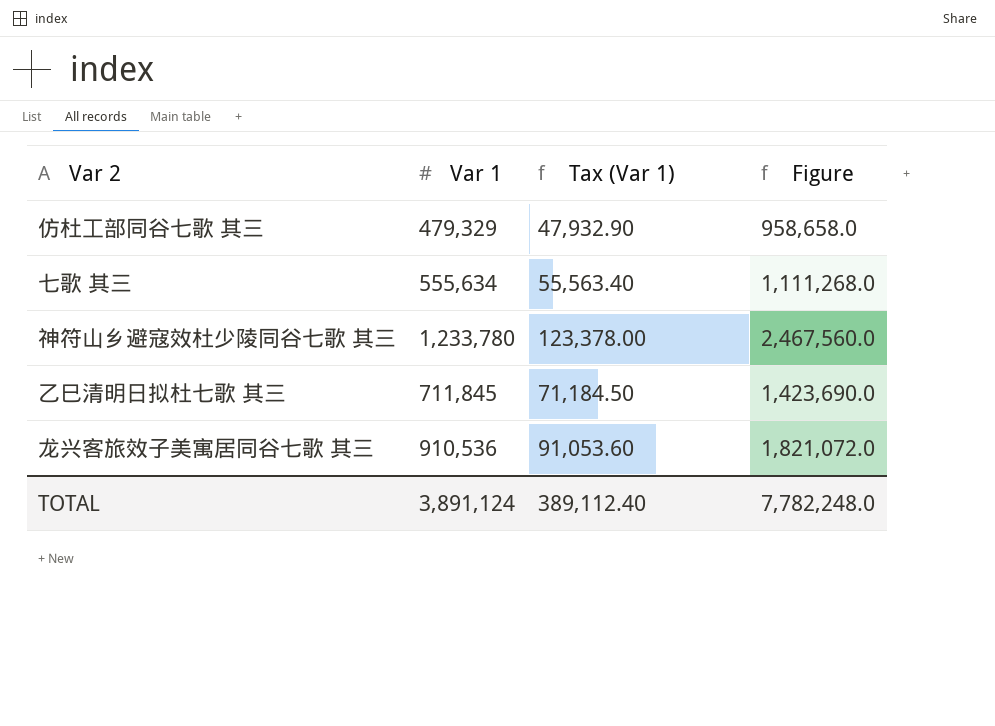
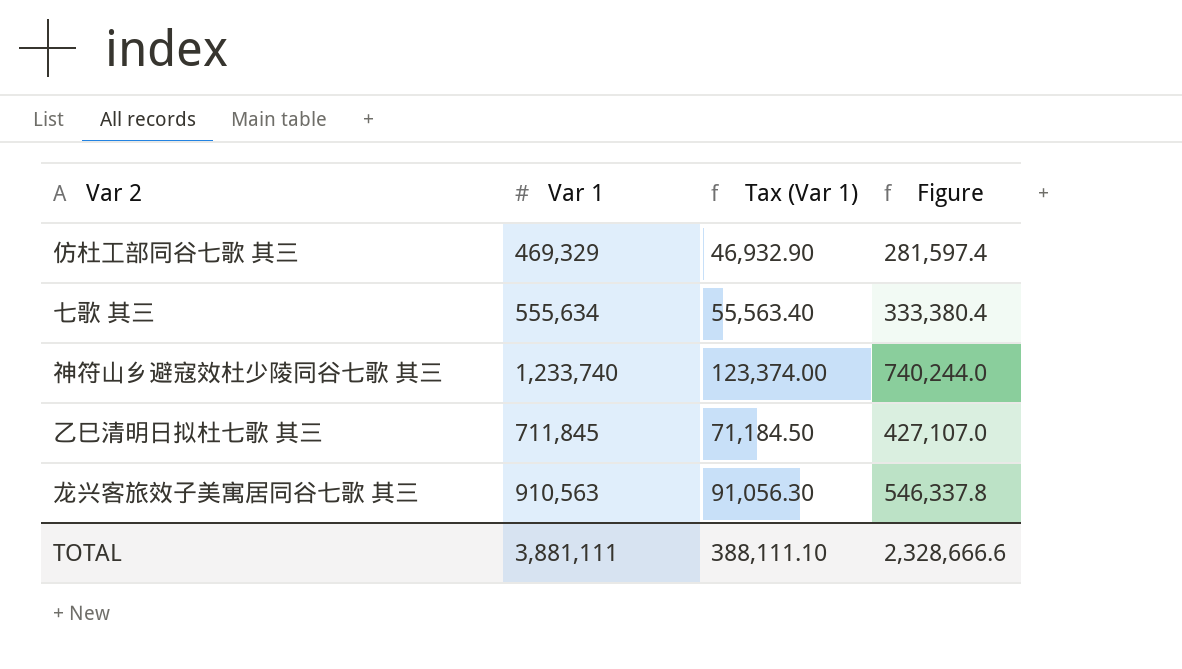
column Figure | formula: [Var 1] * 2 -> [Var 1] * 0.6
仿杜工部同谷七歌 其三 | Var 1: 479,329 -> 469,329
仿杜工部同谷七歌 其三 | Tax (Var 1): 47,932.90 -> 46,932.90
神符山乡避寇效杜少陵同谷七歌 其三 | Var 1: 1,233,780 -> 1,233,740
神符山乡避寇效杜少陵同谷七歌 其三 | Tax (Var 1): 123,378.00 -> 123,374.00
龙兴客旅效子美寓居同谷七歌 其三 | Var 1: 910,536 -> 910,563
龙兴客旅效子美寓居同谷七歌 其三 | Tax (Var 1): 91,053.60 -> 91,056.30
TOTAL | Var 1: 3,891,124 -> 3,881,111
TOTAL | Tax (Var 1): 389,112.40 -> 388,111.10
TOTAL | Figure: 7,782,248.0 -> 2,328,666.6

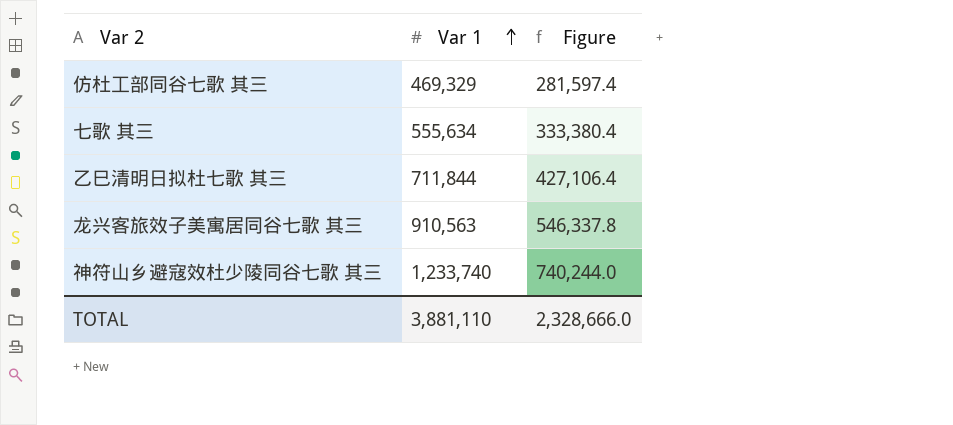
row order: none -> Var 1 ascending
column Tax (Var 1) | formula: [Var 1] * 0.1 -> none
乙巳清明日拟杜七歌 其三 | Var 1: 711,845 -> 711,844
乙巳清明日拟杜七歌 其三 | Figure: 427,107.0 -> 427,106.4
TOTAL | Var 1: 3,881,111 -> 3,881,110
TOTAL | Figure: 2,328,666.6 -> 2,328,666.0

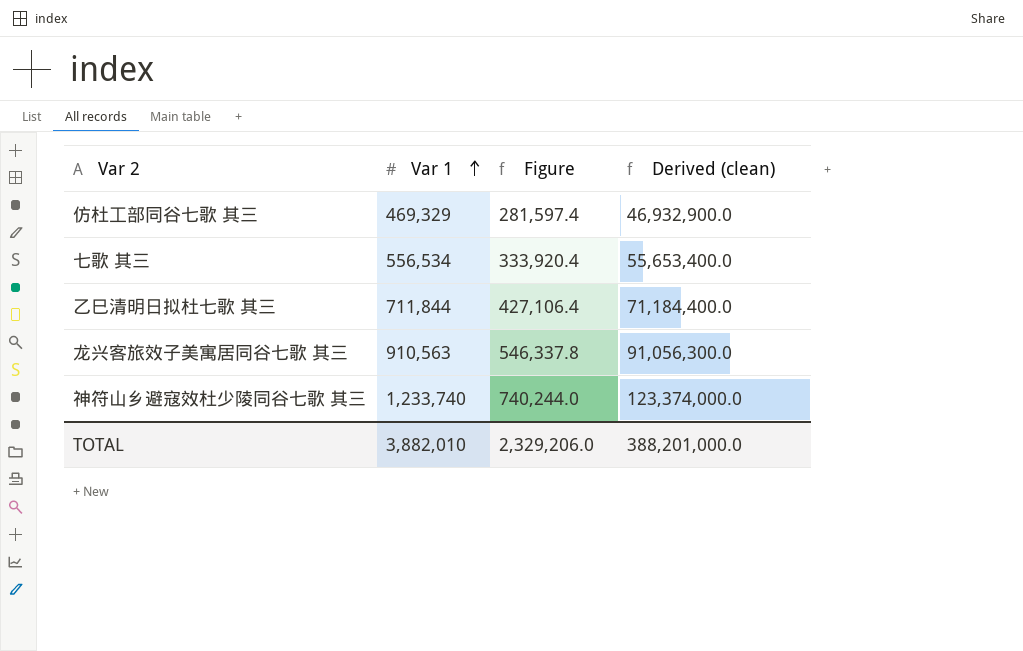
column Derived (clean) | formula: none -> [Var 1] * 100
七歌 其三 | Var 1: 555,634 -> 556,534
七歌 其三 | Figure: 333,380.4 -> 333,920.4
TOTAL | Var 1: 3,881,110 -> 3,882,010
TOTAL | Figure: 2,328,666.0 -> 2,329,206.0

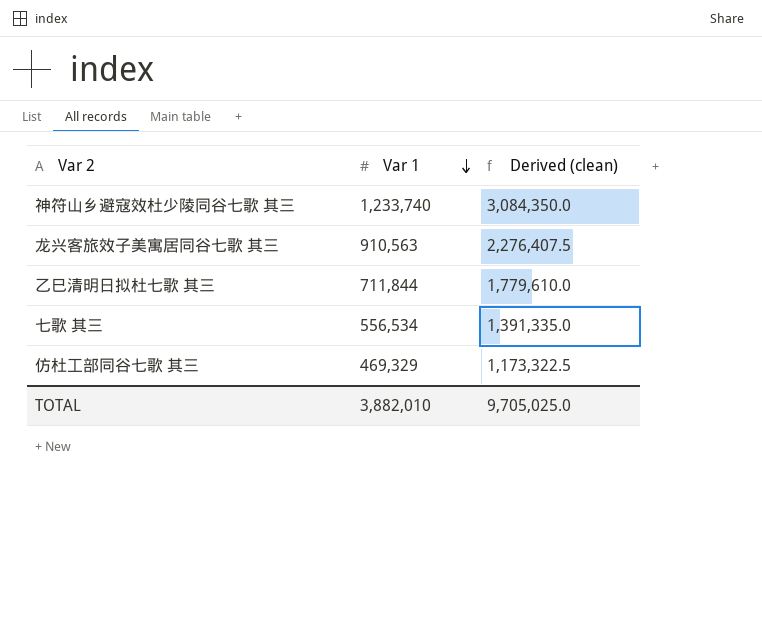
row order: Var 1 ascending -> Var 1 descending
column Figure | formula: [Var 1] * 0.6 -> none
column Derived (clean) | formula: [Var 1] * 100 -> [Var 1] * 2.5
TOTAL | Derived (clean): 388,201,000.0 -> 9,705,025.0

